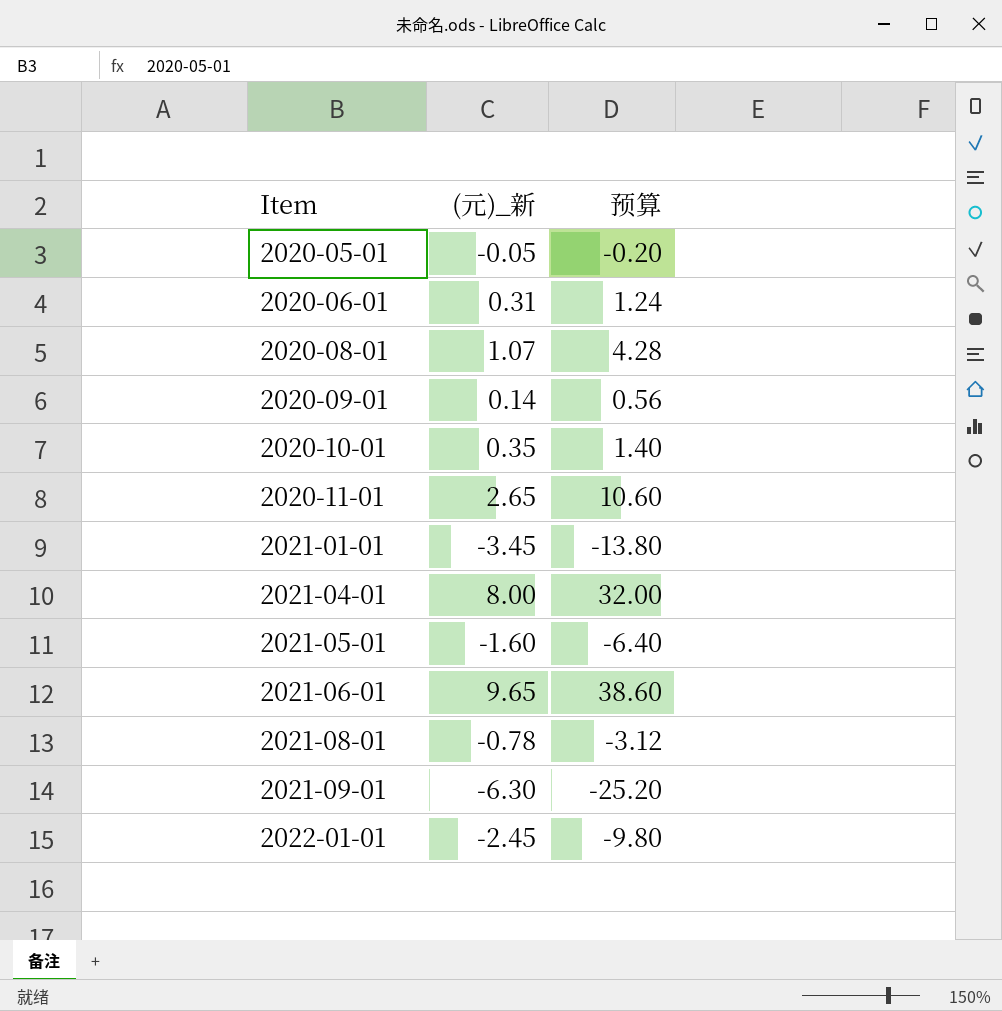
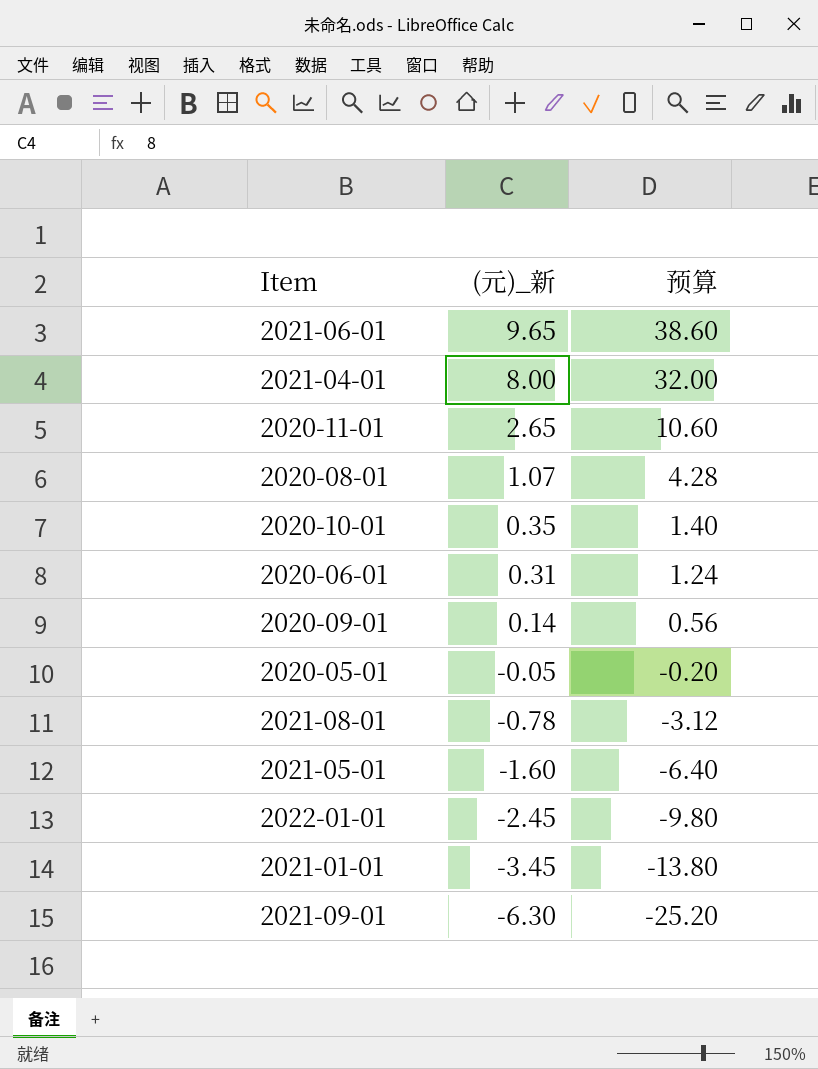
row order: Item ascending -> (元)_新 descending

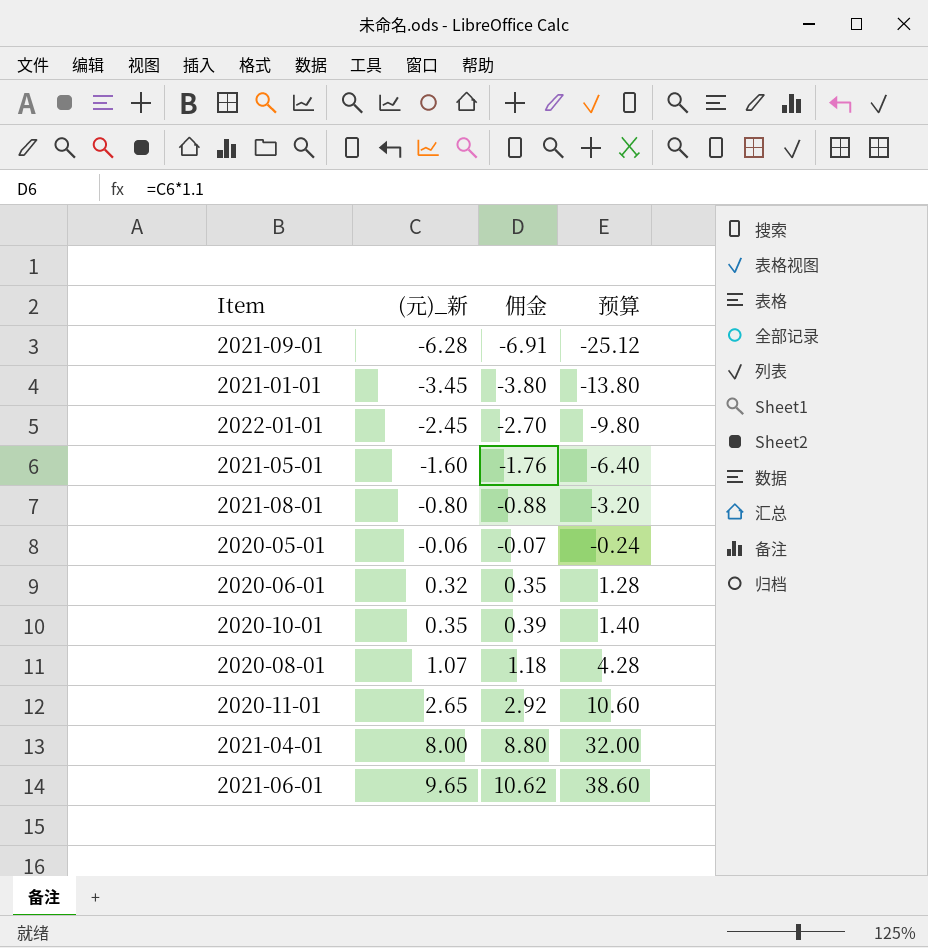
row order: (元)_新 descending -> (元)_新 ascending
column 佣金 | formula: none -> [(元)_新] * 1.1
row 2020-09-01: 0.14 | 0.56 -> none
2021-09-01 | (元)_新: -6.30 -> -6.28
2021-09-01 | 预算: -25.20 -> -25.12
2021-08-01 | (元)_新: -0.78 -> -0.80
2021-08-01 | 预算: -3.12 -> -3.20
2020-05-01 | (元)_新: -0.05 -> -0.06
2020-05-01 | 预算: -0.20 -> -0.24
2020-06-01 | (元)_新: 0.31 -> 0.32
2020-06-01 | 预算: 1.24 -> 1.28

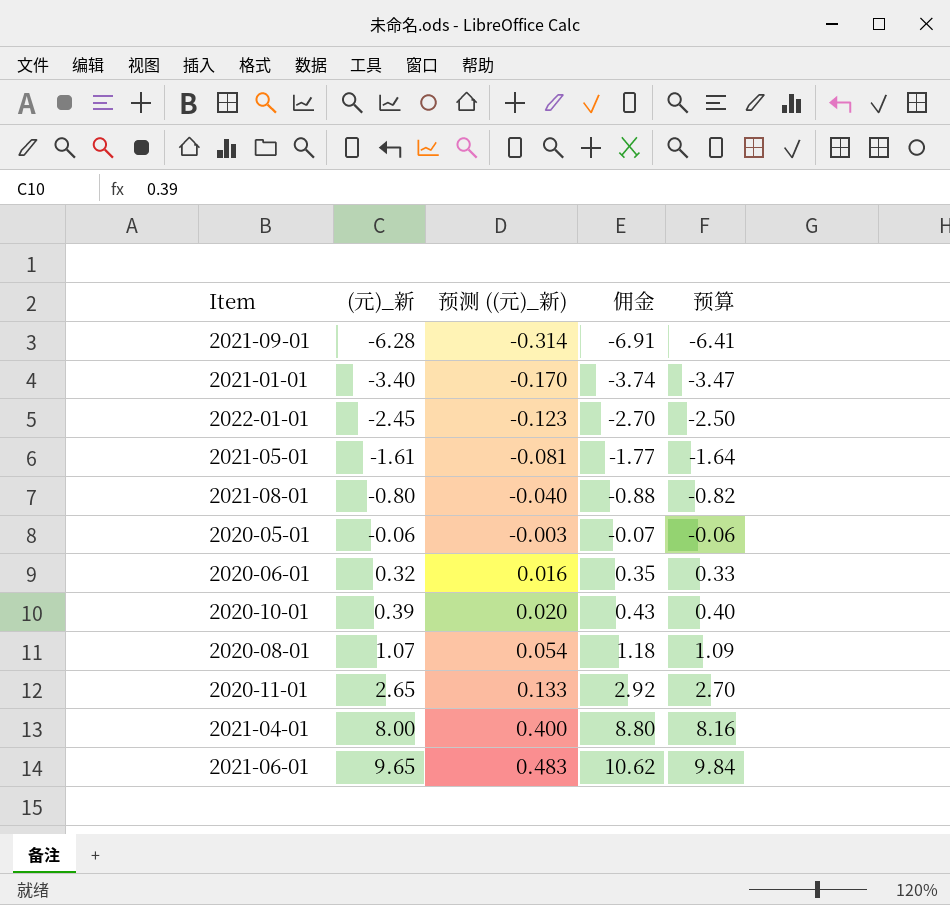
column 预测 ((元)_新) | formula: none -> [(元)_新] * 0.05
column 预算 | formula: [(元)_新] * 4 -> [(元)_新] * 1.02
2021-01-01 | (元)_新: -3.45 -> -3.40
2021-01-01 | 佣金: -3.80 -> -3.74
2021-05-01 | (元)_新: -1.60 -> -1.61
2021-05-01 | 佣金: -1.76 -> -1.77
2020-10-01 | (元)_新: 0.35 -> 0.39
2020-10-01 | 佣金: 0.39 -> 0.43

